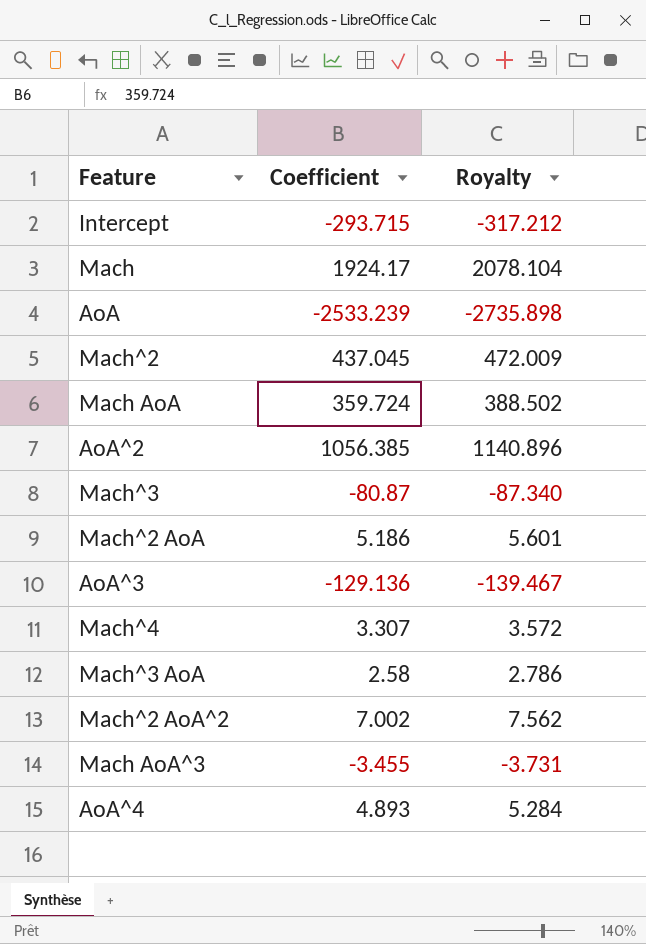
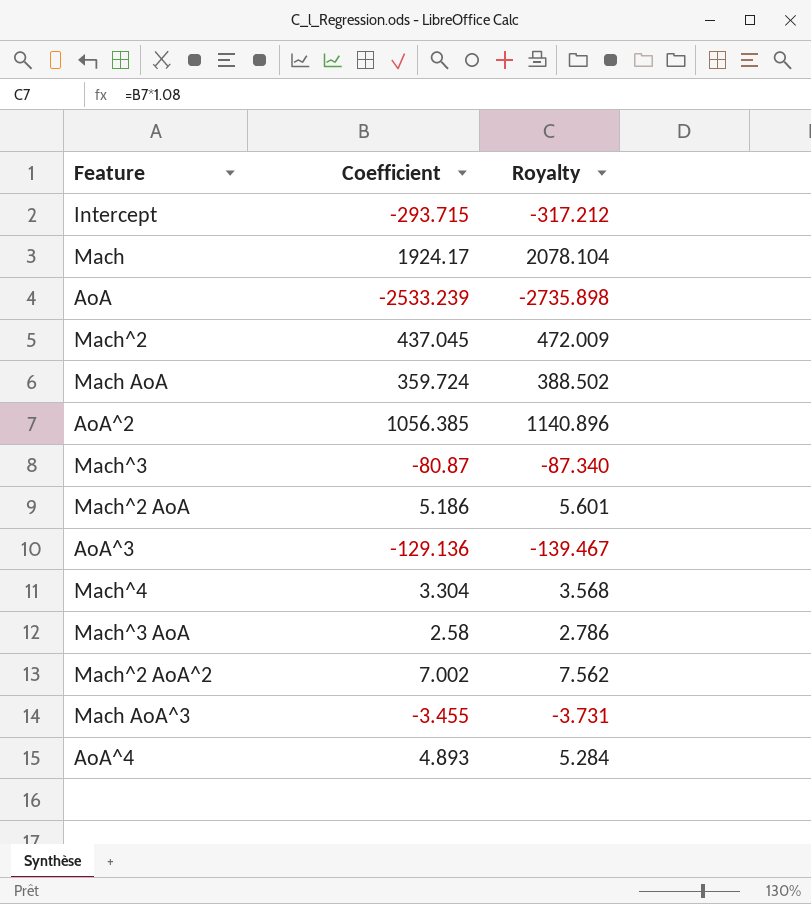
Mach^4 | Coefficient: 3.307 -> 3.304
Mach^4 | Royalty: 3.572 -> 3.568

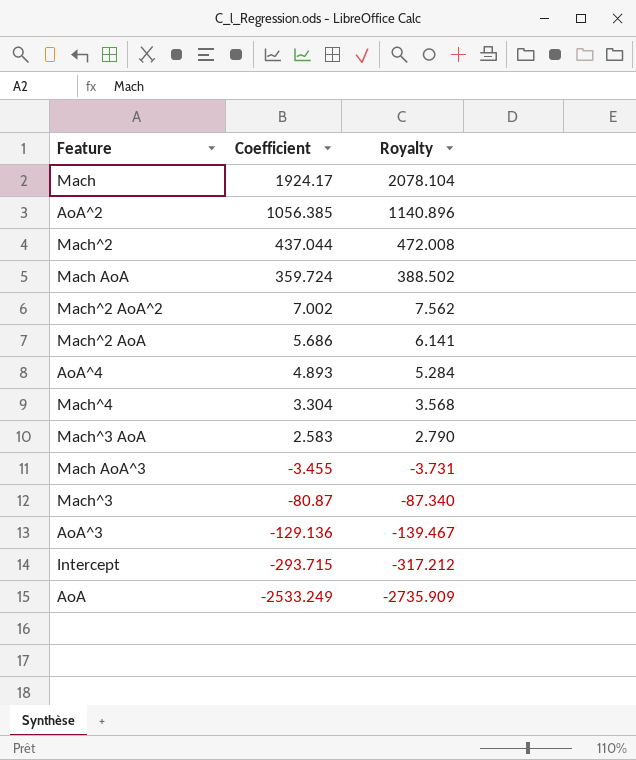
row order: none -> Coefficient descending
Mach^2 | Coefficient: 437.045 -> 437.044
Mach^2 | Royalty: 472.009 -> 472.008
Mach^2 AoA | Coefficient: 5.186 -> 5.686
Mach^2 AoA | Royalty: 5.601 -> 6.141
Mach^3 AoA | Coefficient: 2.58 -> 2.583
Mach^3 AoA | Royalty: 2.786 -> 2.790
AoA | Coefficient: -2533.239 -> -2533.249
AoA | Royalty: -2735.898 -> -2735.909

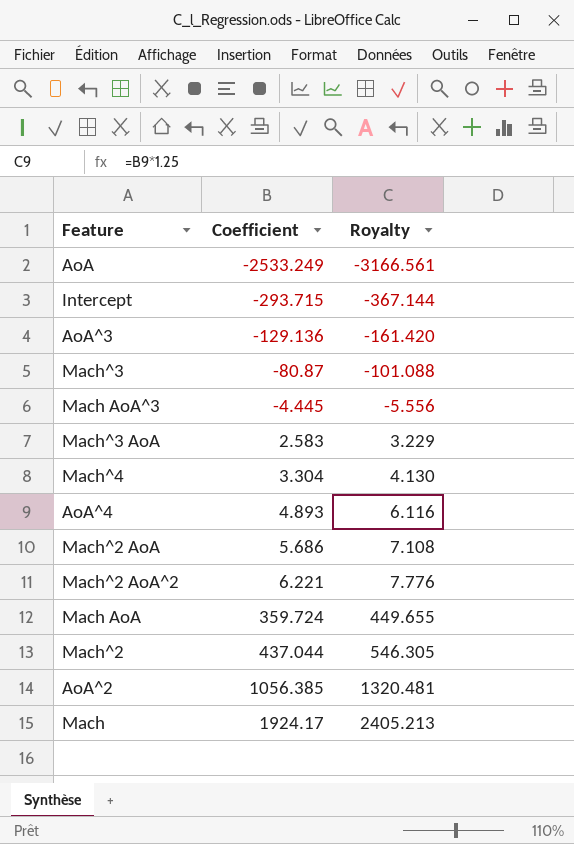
row order: Coefficient descending -> Coefficient ascending
column Royalty | formula: [Coefficient] * 1.08 -> [Coefficient] * 1.25
Mach AoA^3 | Coefficient: -3.455 -> -4.445
Mach^2 AoA^2 | Coefficient: 7.002 -> 6.221

